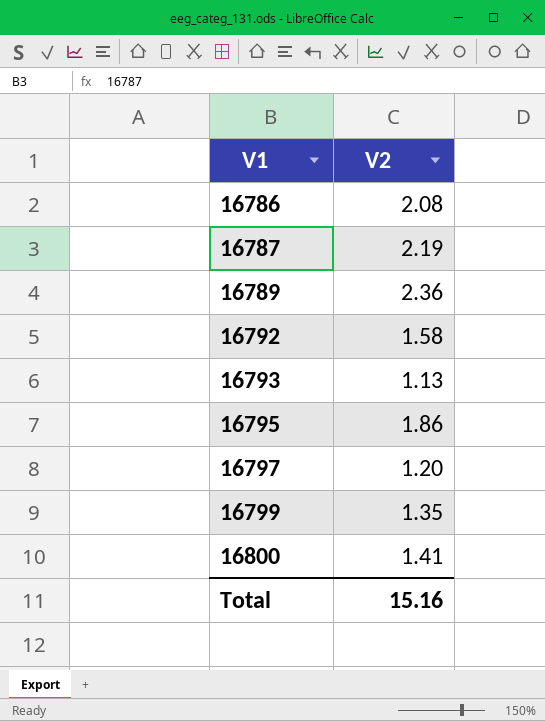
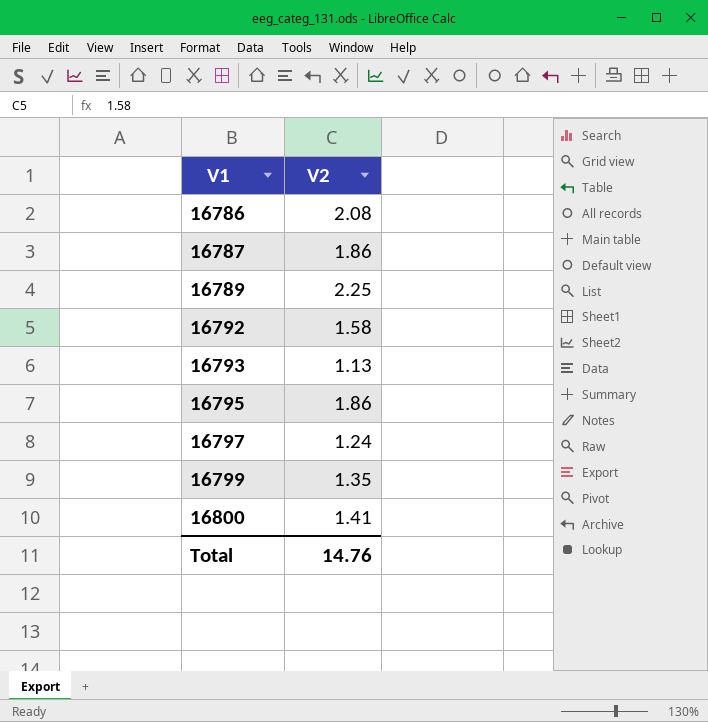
16787 | V2: 2.19 -> 1.86
16789 | V2: 2.36 -> 2.25
16797 | V2: 1.20 -> 1.24
Total | V2: 15.16 -> 14.76

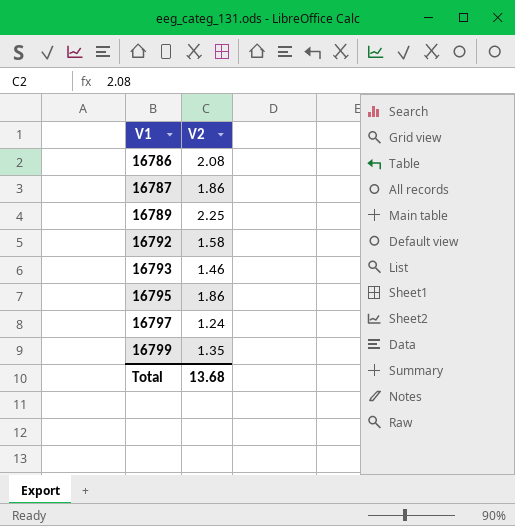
row 16800: 1.41 -> none
16793 | V2: 1.13 -> 1.46
Total | V2: 14.76 -> 13.68

